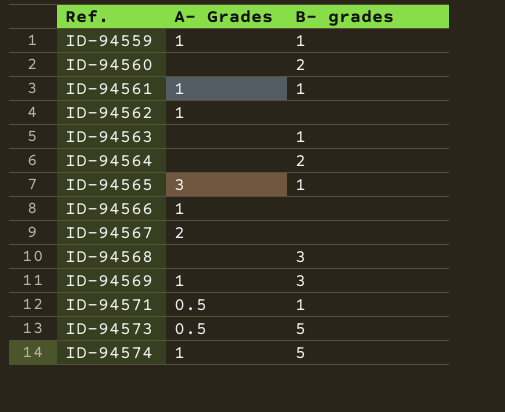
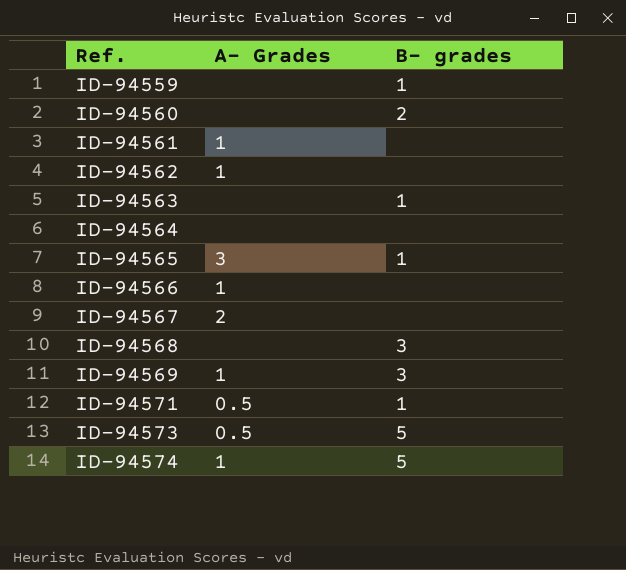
ID-94559 | A- Grades: 1 -> none
ID-94561 | B- grades: 1 -> none
ID-94564 | B- grades: 2 -> none

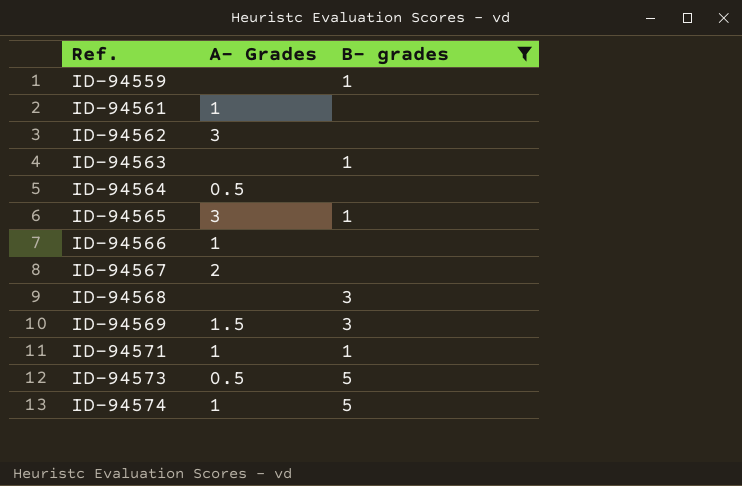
filter: none -> B- grades != 2
ID-94562 | A- Grades: 1 -> 3
ID-94564 | A- Grades: none -> 0.5
ID-94569 | A- Grades: 1 -> 1.5
ID-94571 | A- Grades: 0.5 -> 1

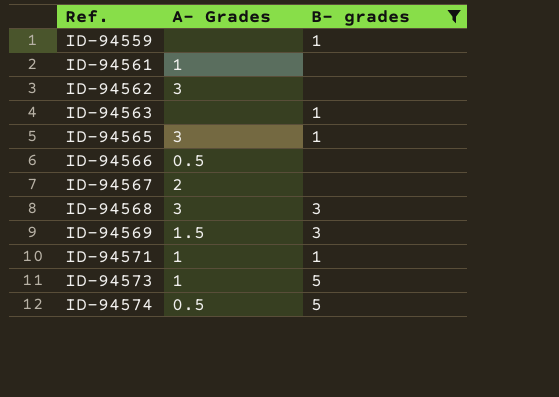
row ID-94564: 0.5 | none -> none
ID-94566 | A- Grades: 1 -> 0.5
ID-94568 | A- Grades: none -> 3
ID-94573 | A- Grades: 0.5 -> 1
ID-94574 | A- Grades: 1 -> 0.5

